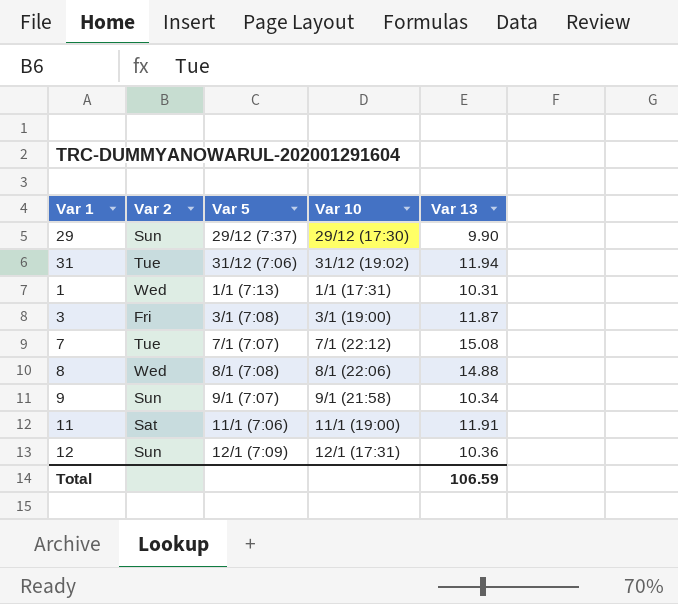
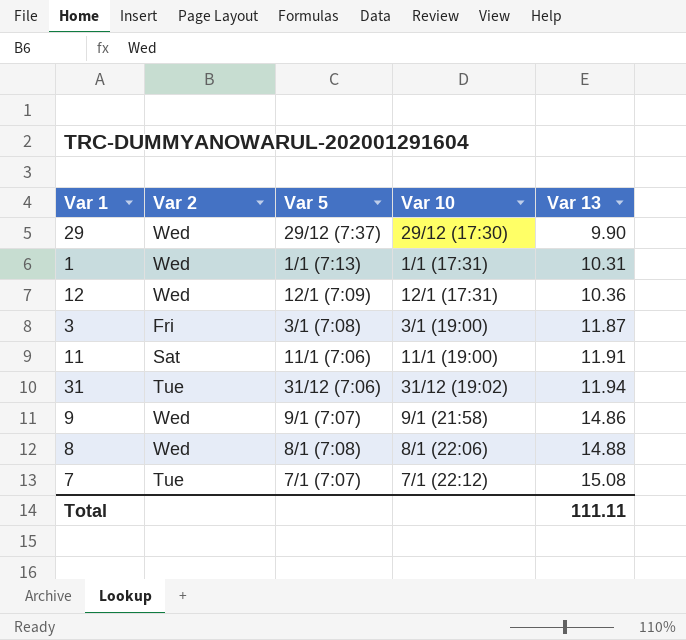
row order: none -> Var 13 ascending
29 | Var 2: Sun -> Wed
12 | Var 2: Sun -> Wed
9 | Var 2: Sun -> Wed
9 | Var 13: 10.34 -> 14.86
Total | Var 13: 106.59 -> 111.11

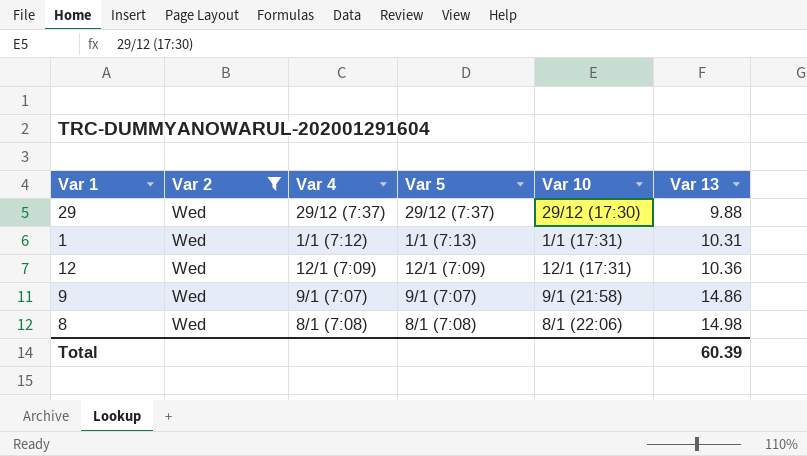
filter: none -> Var 2 = Wed
column Var 4 | position: none -> 3
29 | Var 13: 9.90 -> 9.88
8 | Var 13: 14.88 -> 14.98
Total | Var 13: 111.11 -> 60.39

